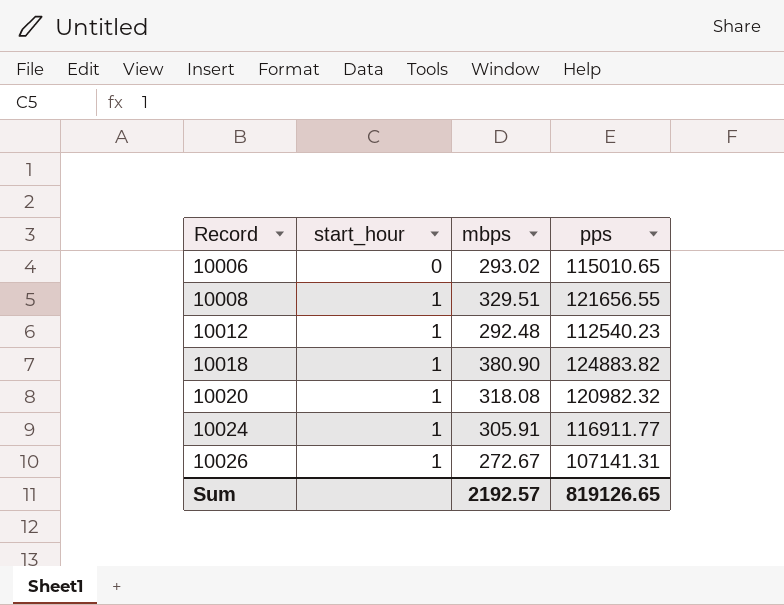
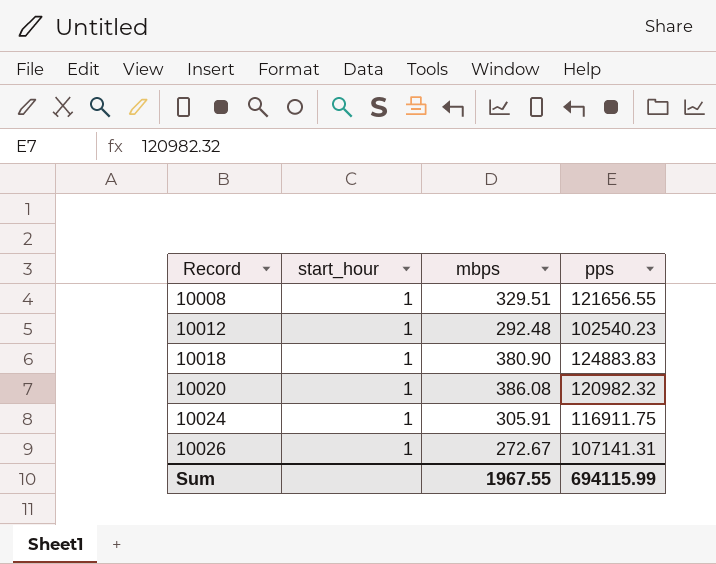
row 10006: 0 | 293.02 | 115010.65 -> none
10012 | pps: 112540.23 -> 102540.23
10018 | pps: 124883.82 -> 124883.83
10020 | mbps: 318.08 -> 386.08
10024 | pps: 116911.77 -> 116911.75
Sum | mbps: 2192.57 -> 1967.55
Sum | pps: 819126.65 -> 694115.99

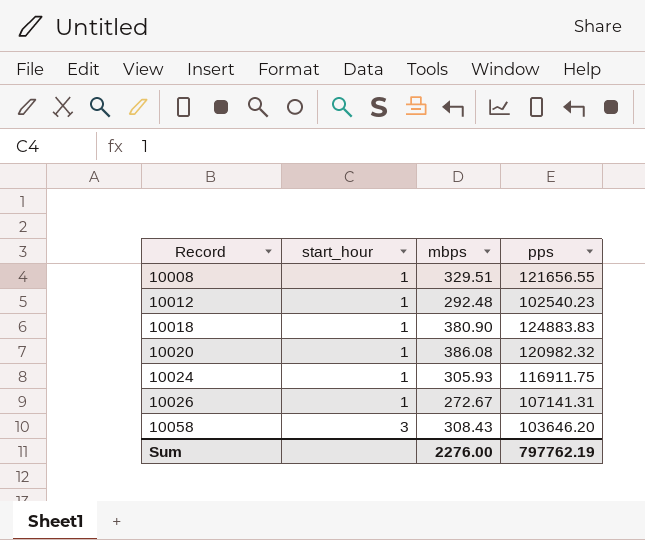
10024 | mbps: 305.91 -> 305.93
row 10058: none -> 3 | 308.43 | 103646.20
Sum | mbps: 1967.55 -> 2276.00
Sum | pps: 694115.99 -> 797762.19

